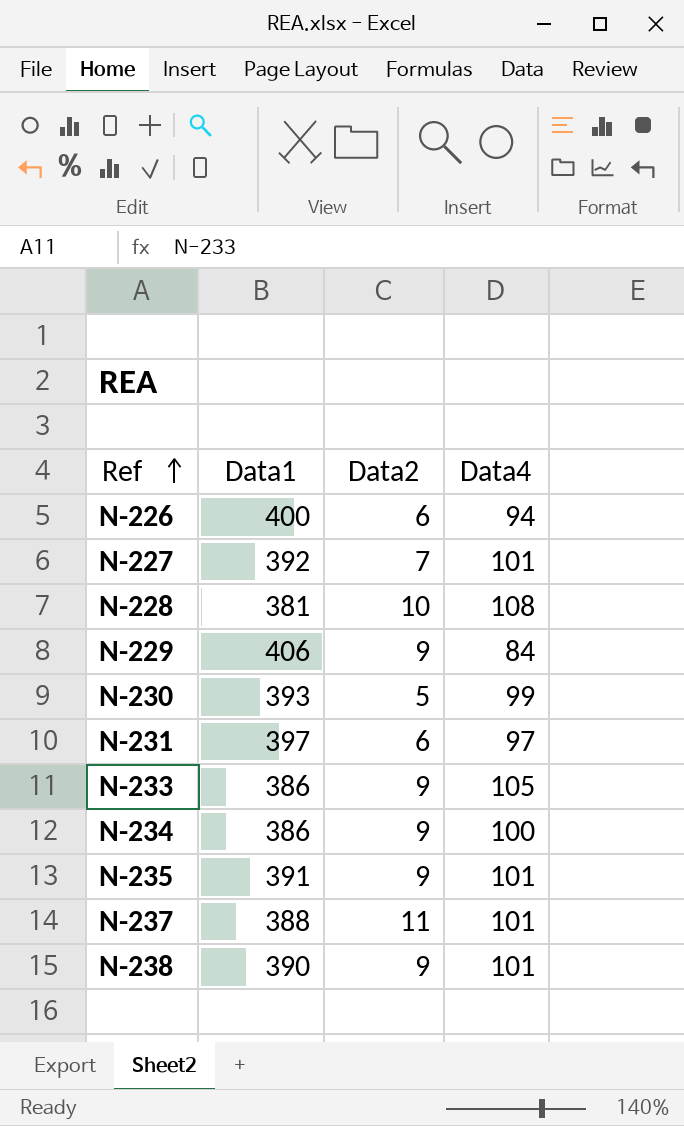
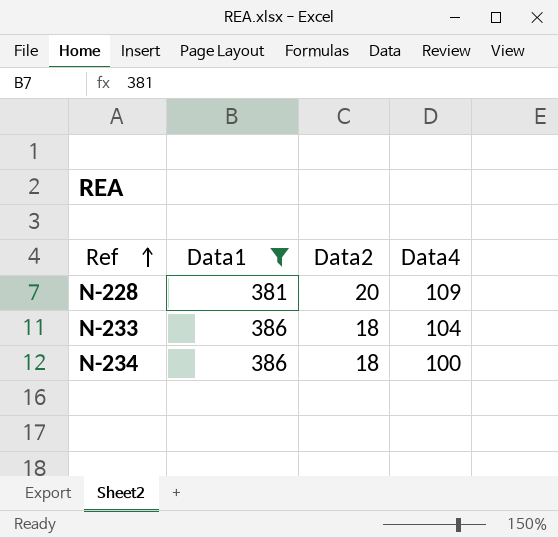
filter: none -> Data1 <= 386
N-228 | Data2: 10 -> 20
N-228 | Data4: 108 -> 109
N-233 | Data2: 9 -> 18
N-233 | Data4: 105 -> 104
N-234 | Data2: 9 -> 18

